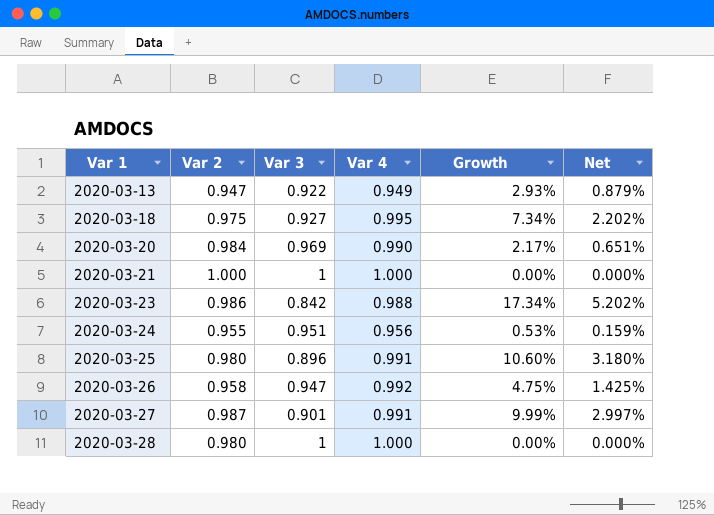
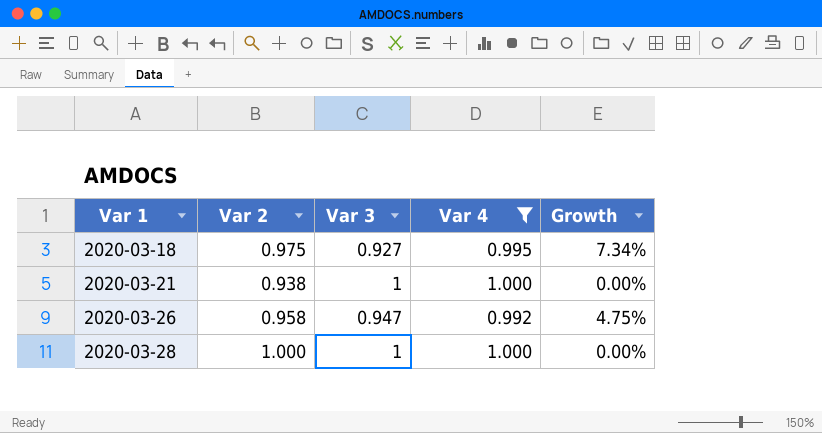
filter: none -> Var 4 >= 0.992
column Net | formula: [Growth] * 0.3 -> none
2020-03-21 | Var 2: 1.000 -> 0.938
2020-03-28 | Var 2: 0.980 -> 1.000

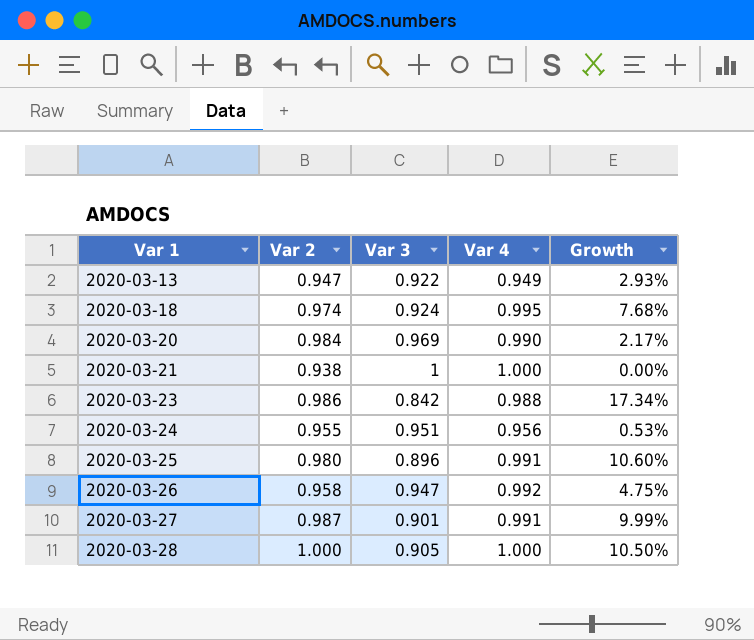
filter: Var 4 >= 0.992 -> none
2020-03-18 | Var 2: 0.975 -> 0.974
2020-03-18 | Var 3: 0.927 -> 0.924
2020-03-18 | Growth: 7.34% -> 7.68%
2020-03-28 | Var 3: 1 -> 0.905
2020-03-28 | Growth: 0.00% -> 10.50%

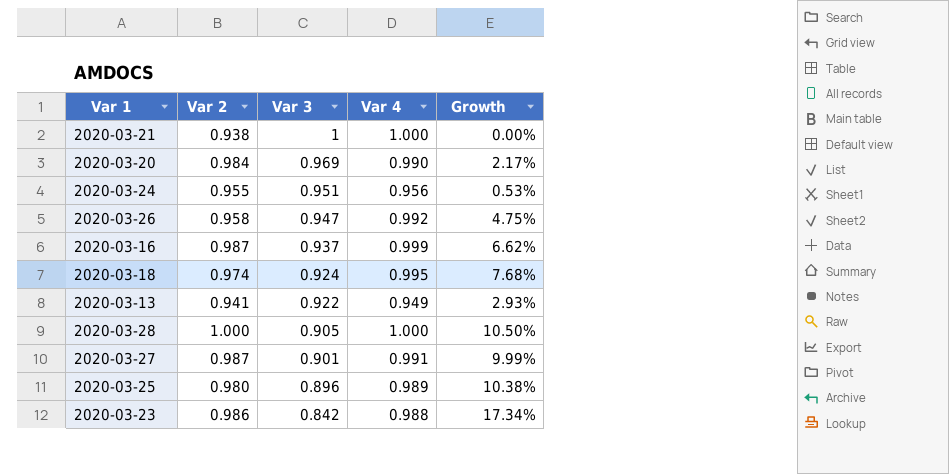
row order: Var 1 ascending -> Var 3 descending
row 2020-03-16: none -> 0.987 | 0.937 | 0.999 | 6.62%
2020-03-13 | Var 2: 0.947 -> 0.941
2020-03-25 | Var 4: 0.991 -> 0.989
2020-03-25 | Growth: 10.60% -> 10.38%

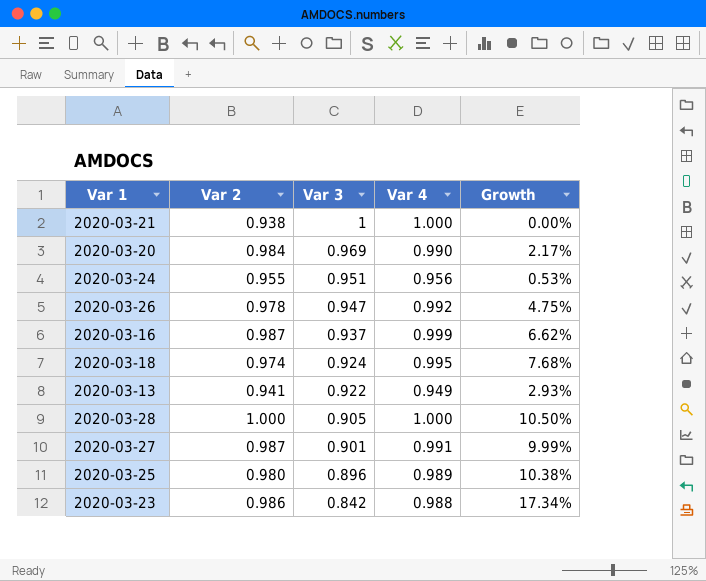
2020-03-26 | Var 2: 0.958 -> 0.978

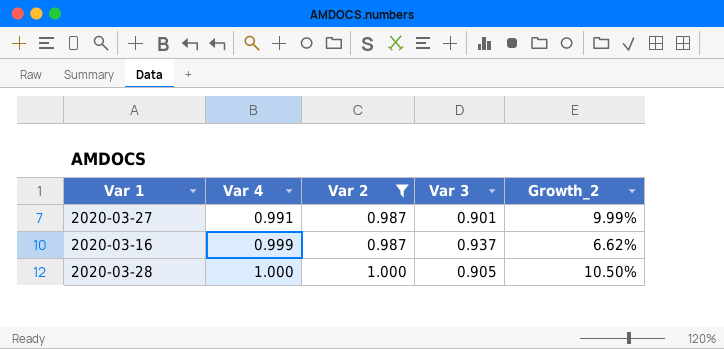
filter: none -> Var 2 >= 0.987
row order: Var 3 descending -> Var 4 ascending
column Var 4 | position: 4 -> 2
column name: Growth -> Growth_2

